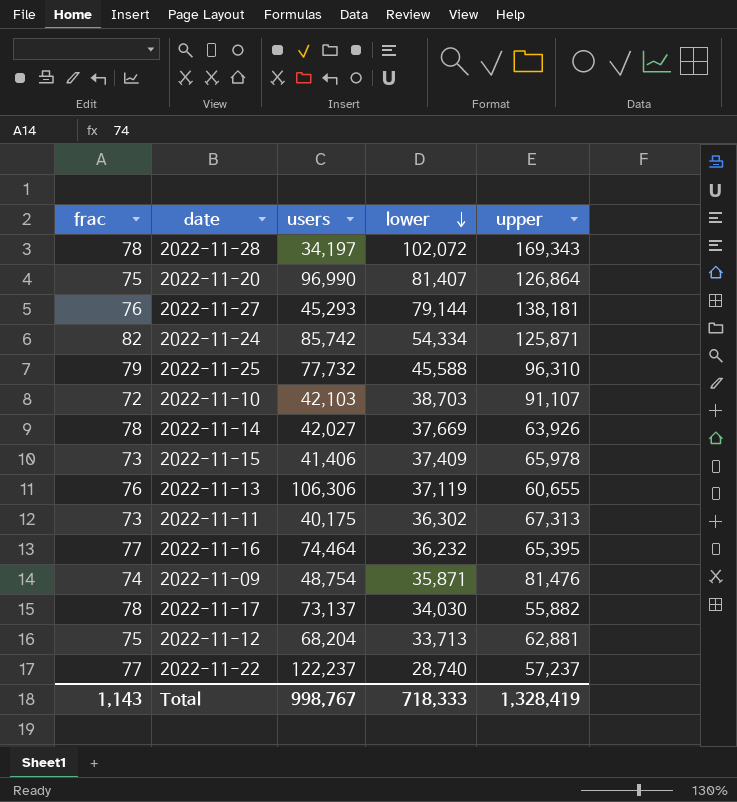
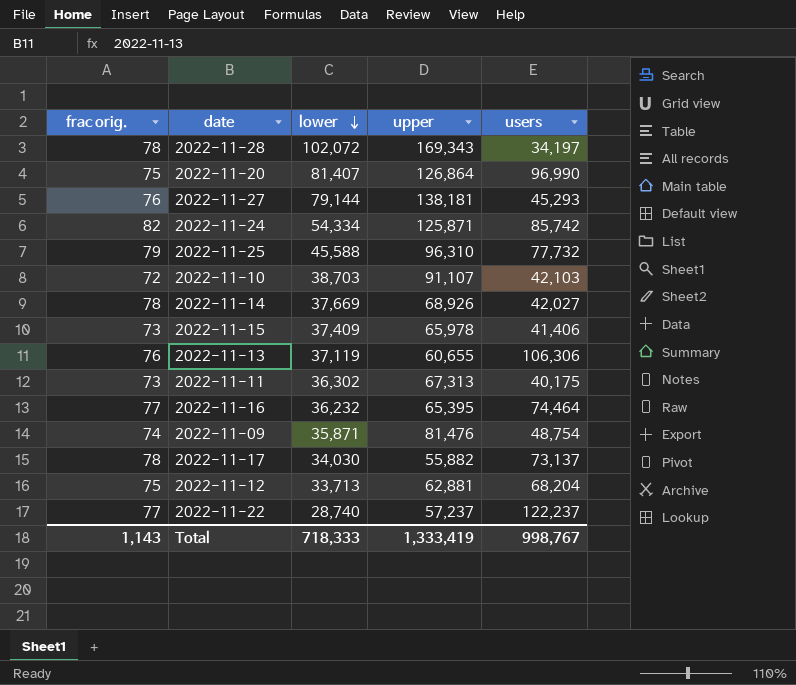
column name: frac -> frac orig.
column users | position: 3 -> 5
2022-11-14 | upper: 63,926 -> 68,926
Total | upper: 1,328,419 -> 1,333,419

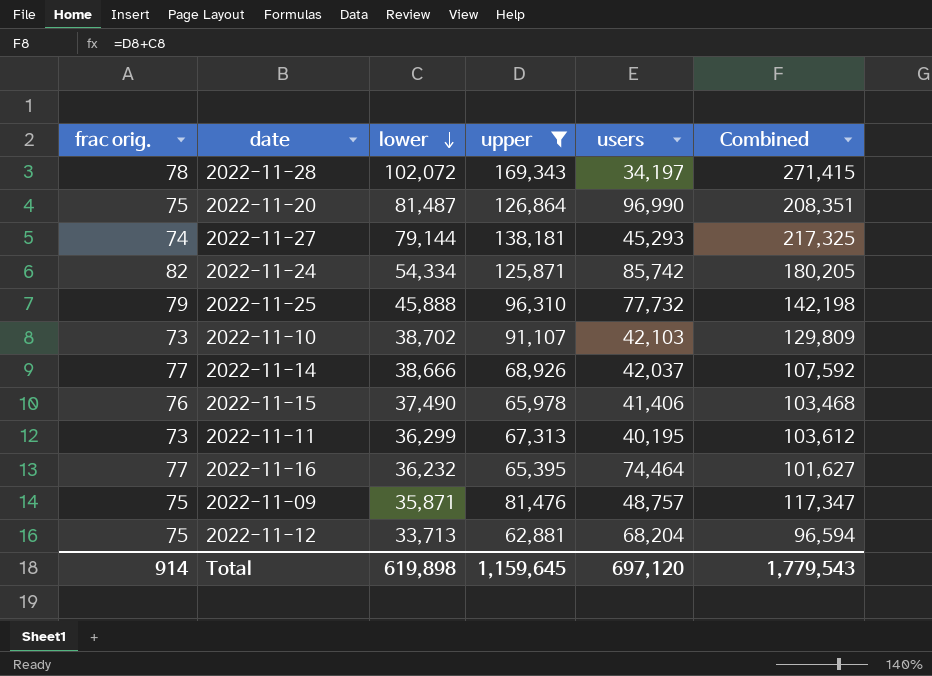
filter: none -> upper >= 62,881
column Combined | formula: none -> [lower] + [upper]
2022-11-20 | lower: 81,407 -> 81,487
2022-11-27 | frac orig.: 76 -> 74
2022-11-25 | lower: 45,588 -> 45,888
2022-11-10 | frac orig.: 72 -> 73
2022-11-10 | lower: 38,703 -> 38,702
2022-11-14 | frac orig.: 78 -> 77
2022-11-14 | lower: 37,669 -> 38,666
2022-11-14 | users: 42,027 -> 42,037
2022-11-15 | frac orig.: 73 -> 76
2022-11-15 | lower: 37,409 -> 37,490
2022-11-11 | lower: 36,302 -> 36,299
2022-11-11 | users: 40,175 -> 40,195
2022-11-09 | frac orig.: 74 -> 75
2022-11-09 | users: 48,754 -> 48,757
Total | frac orig.: 1,143 -> 914
Total | lower: 718,333 -> 619,898
Total | upper: 1,333,419 -> 1,159,645
Total | users: 998,767 -> 697,120

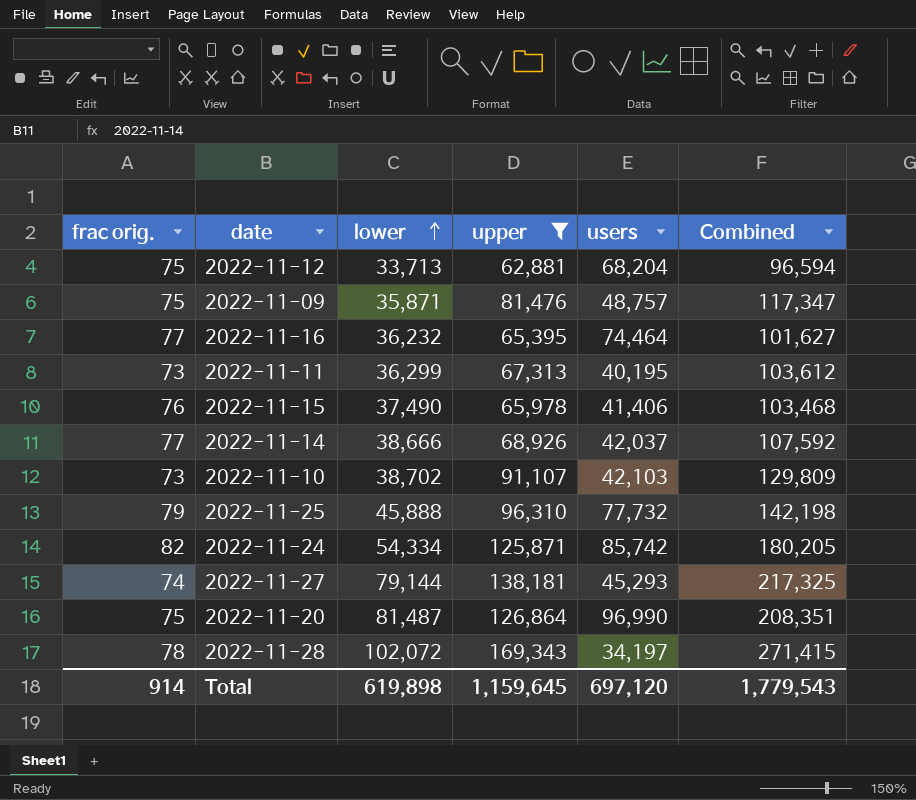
row order: lower descending -> lower ascending

